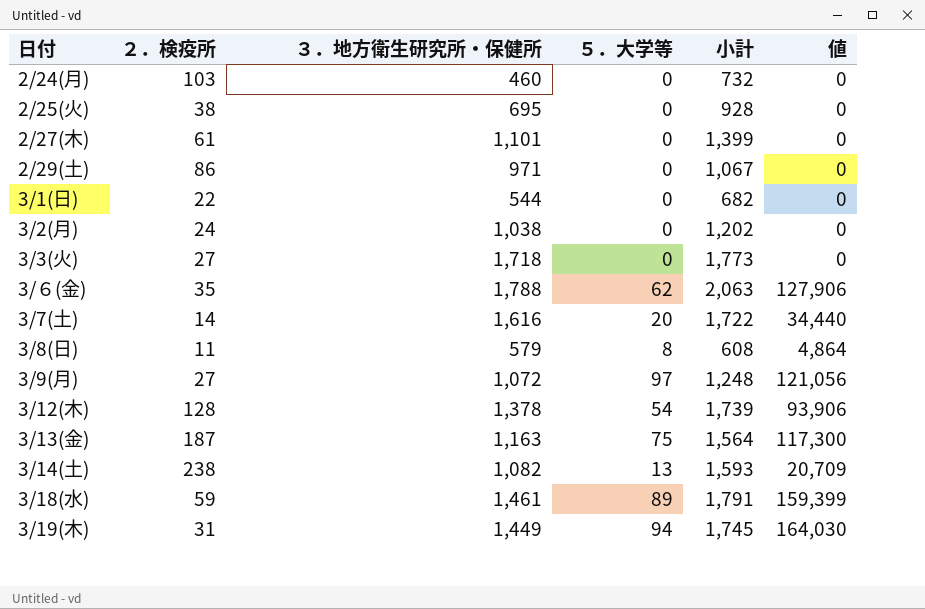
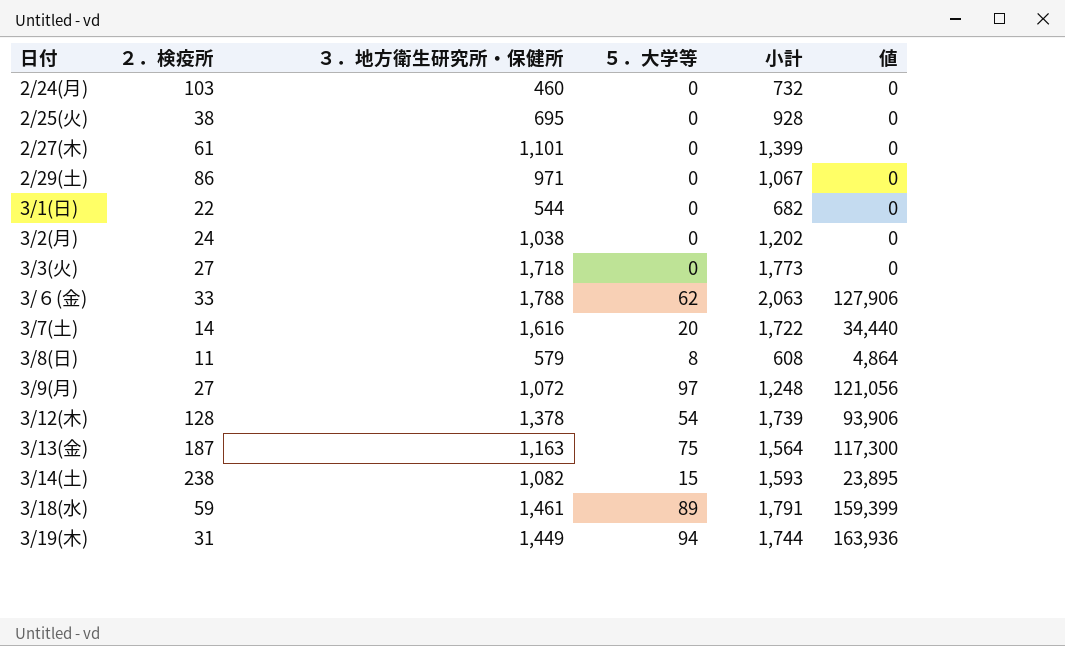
3/６(金) | ２．検疫所: 35 -> 33
3/14(土) | ５．大学等: 13 -> 15
3/14(土) | 値: 20,709 -> 23,895
3/19(木) | 小計: 1,745 -> 1,744
3/19(木) | 値: 164,030 -> 163,936

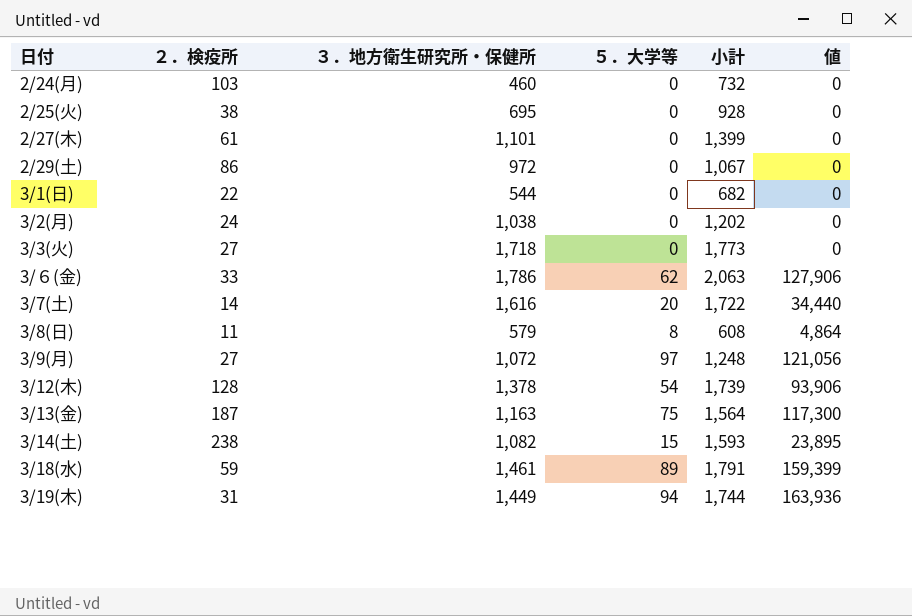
2/29(土) | ３．地方衛生研究所・保健所: 971 -> 972
3/６(金) | ３．地方衛生研究所・保健所: 1,788 -> 1,786

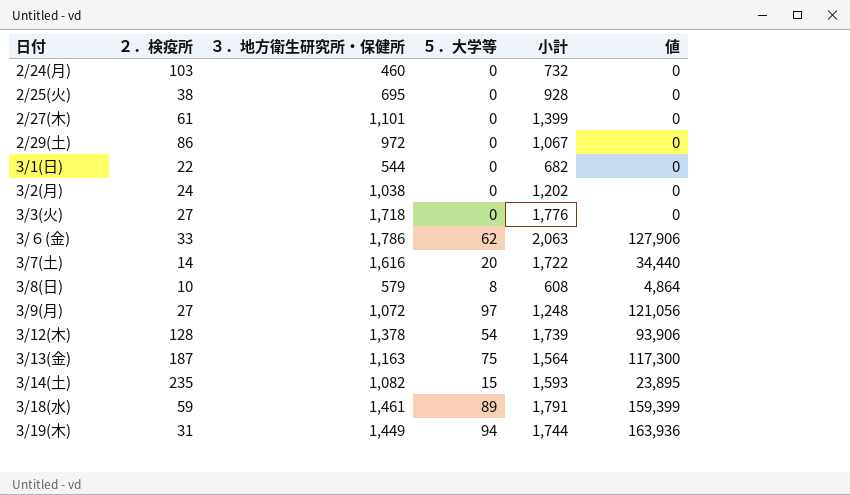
3/3(火) | 小計: 1,773 -> 1,776
3/8(日) | ２．検疫所: 11 -> 10
3/14(土) | ２．検疫所: 238 -> 235

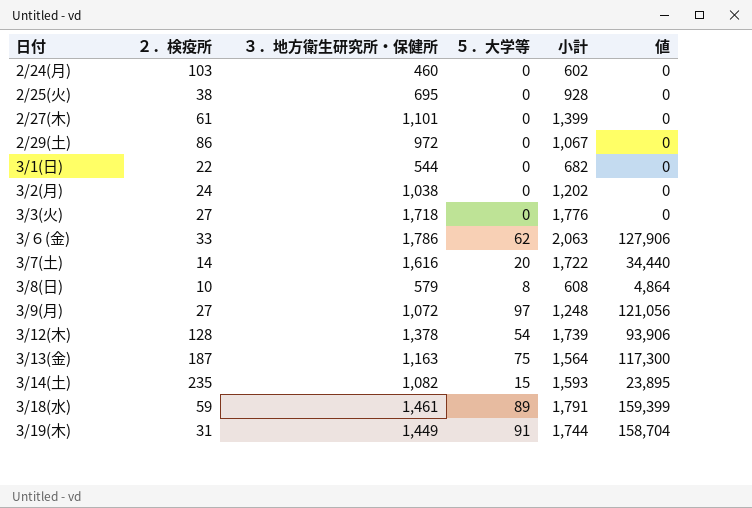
2/24(月) | 小計: 732 -> 602
3/19(木) | ５．大学等: 94 -> 91
3/19(木) | 値: 163,936 -> 158,704

